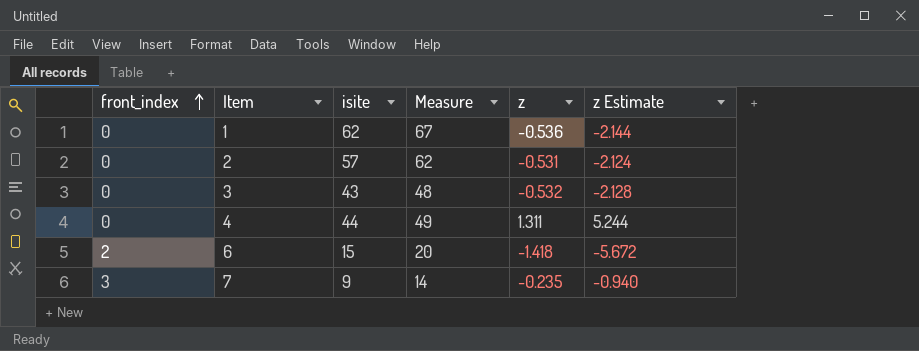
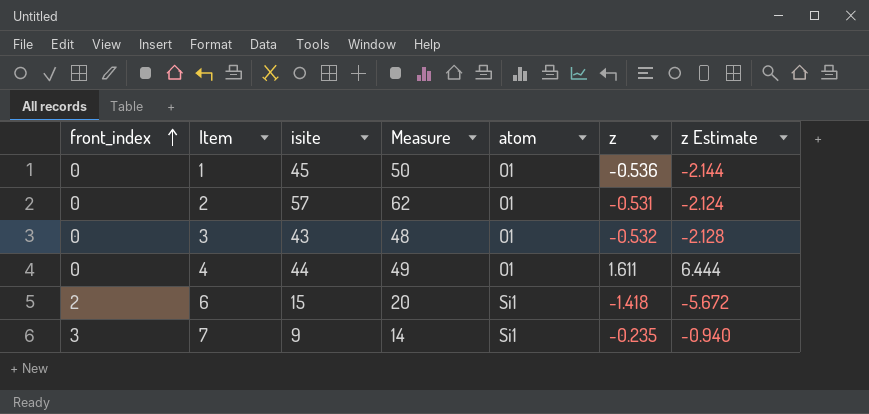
column atom | position: none -> 5
1 | isite: 62 -> 45
1 | Measure: 67 -> 50
4 | z: 1.311 -> 1.611
4 | z Estimate: 5.244 -> 6.444

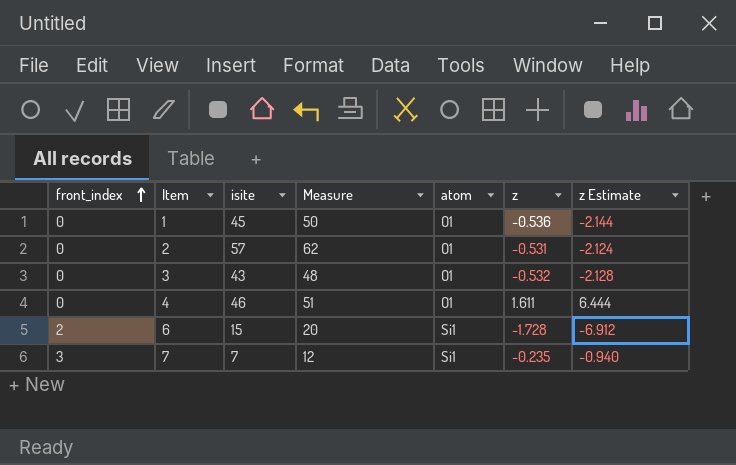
4 | isite: 44 -> 46
4 | Measure: 49 -> 51
6 | z: -1.418 -> -1.728
6 | z Estimate: -5.672 -> -6.912
7 | isite: 9 -> 7
7 | Measure: 14 -> 12

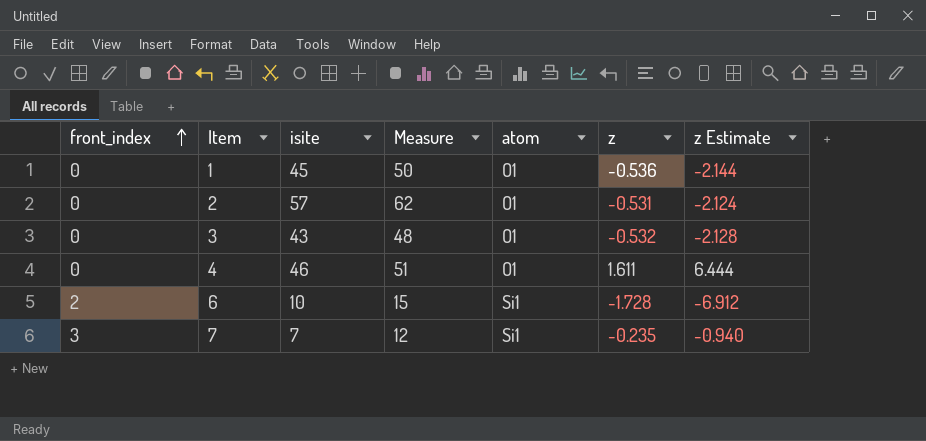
6 | isite: 15 -> 10
6 | Measure: 20 -> 15

